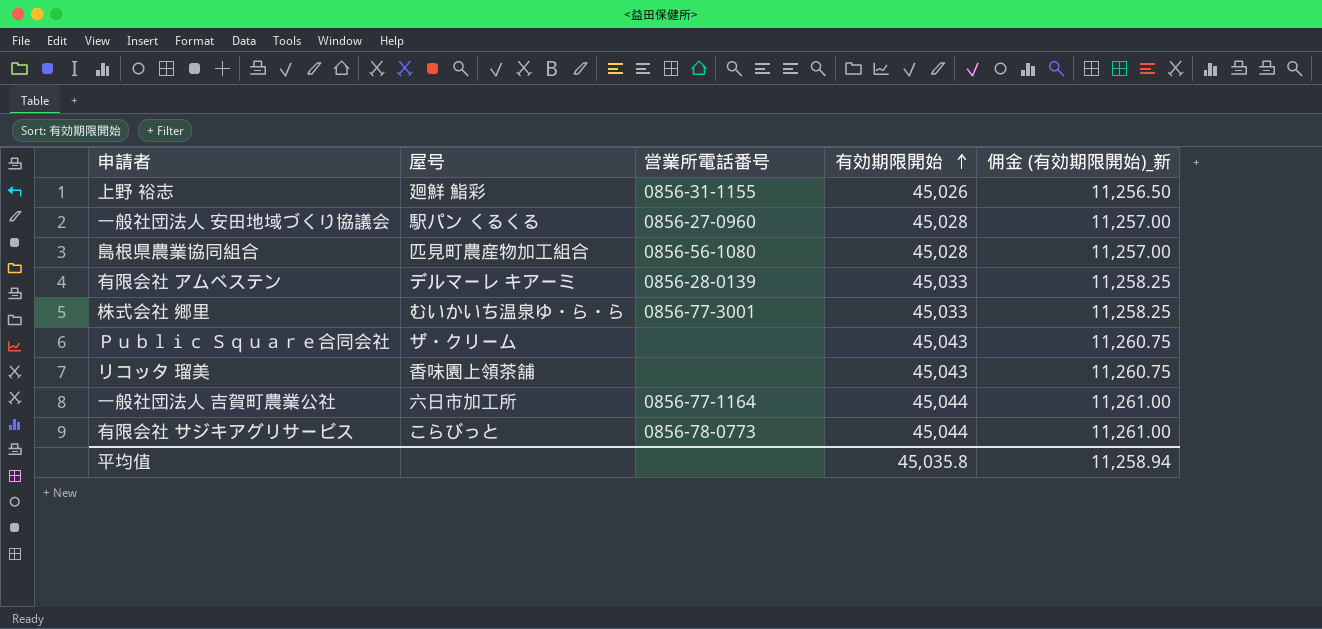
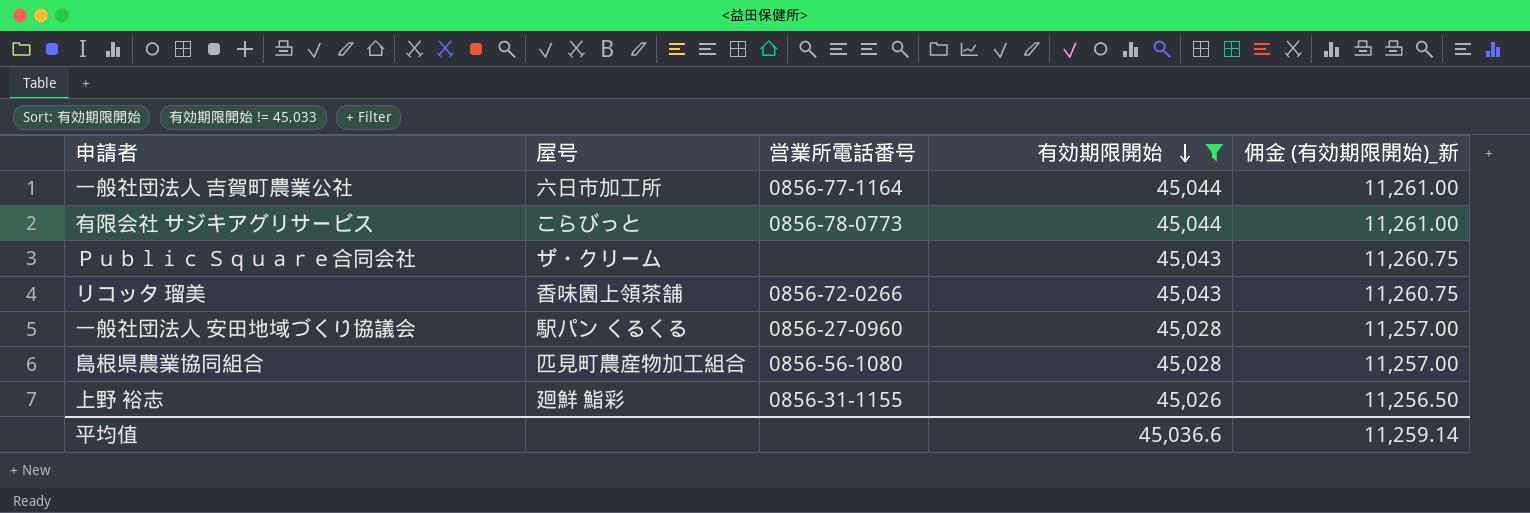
filter: none -> 有効期限開始 != 45,033
row order: 有効期限開始 ascending -> 有効期限開始 descending
リコッタ 瑠美 | 営業所電話番号: none -> 0856-72-0266
平均值 | 有効期限開始: 45,035.8 -> 45,036.6
平均值 | 佣金 (有効期限開始)_新: 11,258.94 -> 11,259.14

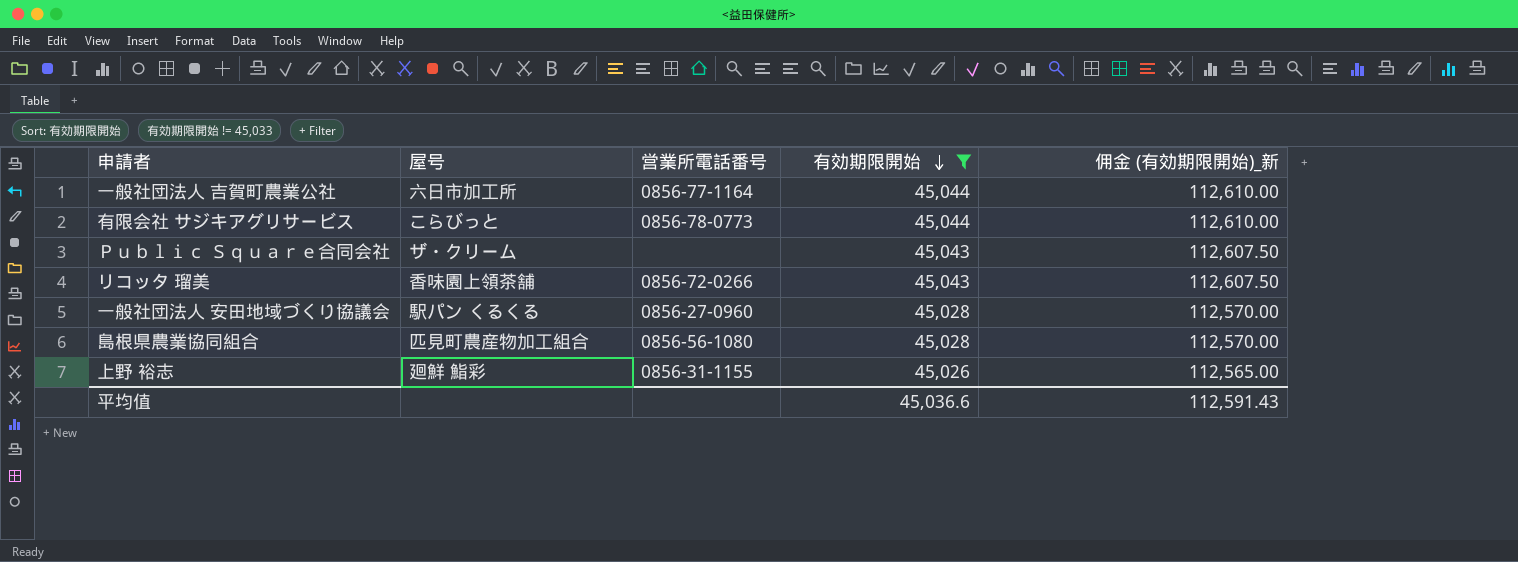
column 佣金 (有効期限開始)_新 | formula: [有効期限開始] * 0.25 -> [有効期限開始] * 2.5
平均值 | 佣金 (有効期限開始)_新: 11,259.14 -> 112,591.43

